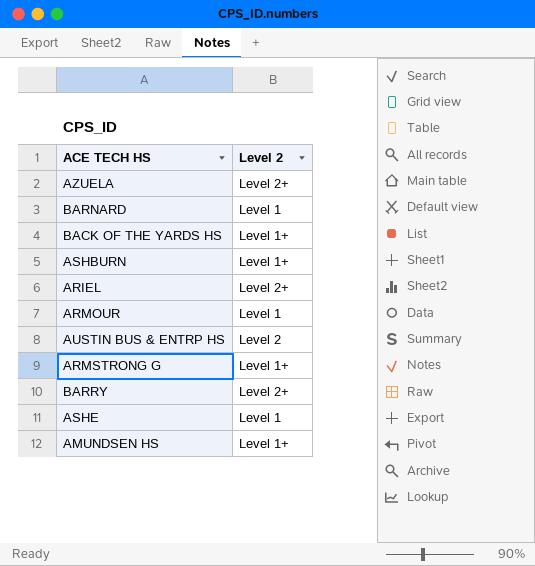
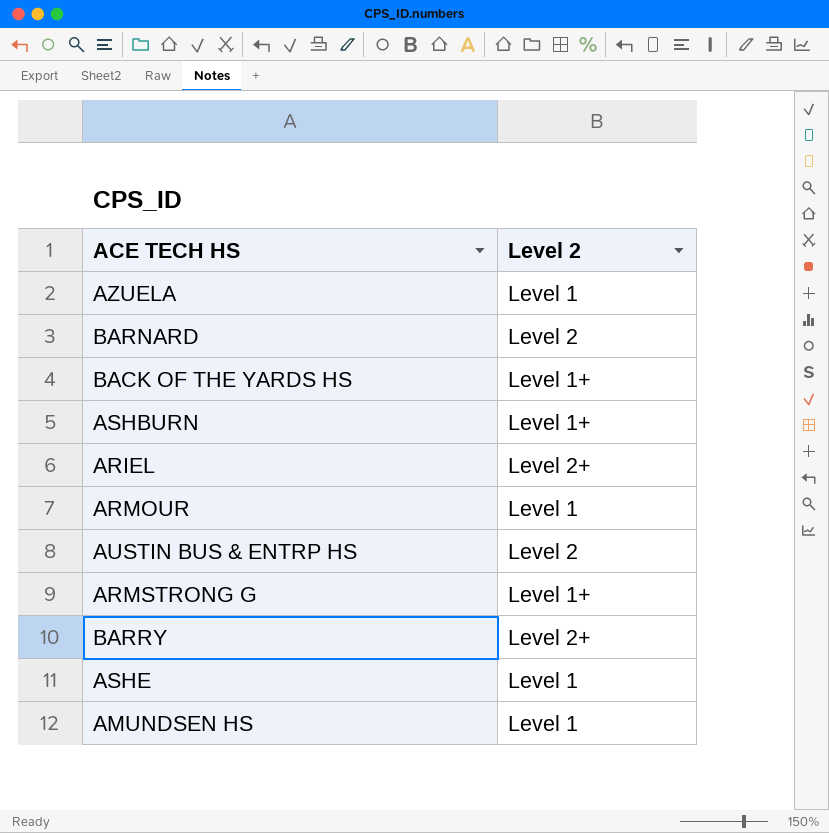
AZUELA | Level 2: Level 2+ -> Level 1
BARNARD | Level 2: Level 1 -> Level 2
AMUNDSEN HS | Level 2: Level 1+ -> Level 1

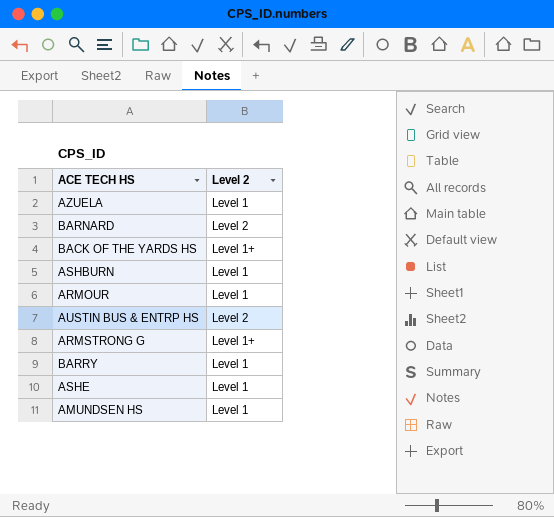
row ARIEL: Level 2+ -> none
ASHBURN | Level 2: Level 1+ -> Level 1
BARRY | Level 2: Level 2+ -> Level 1

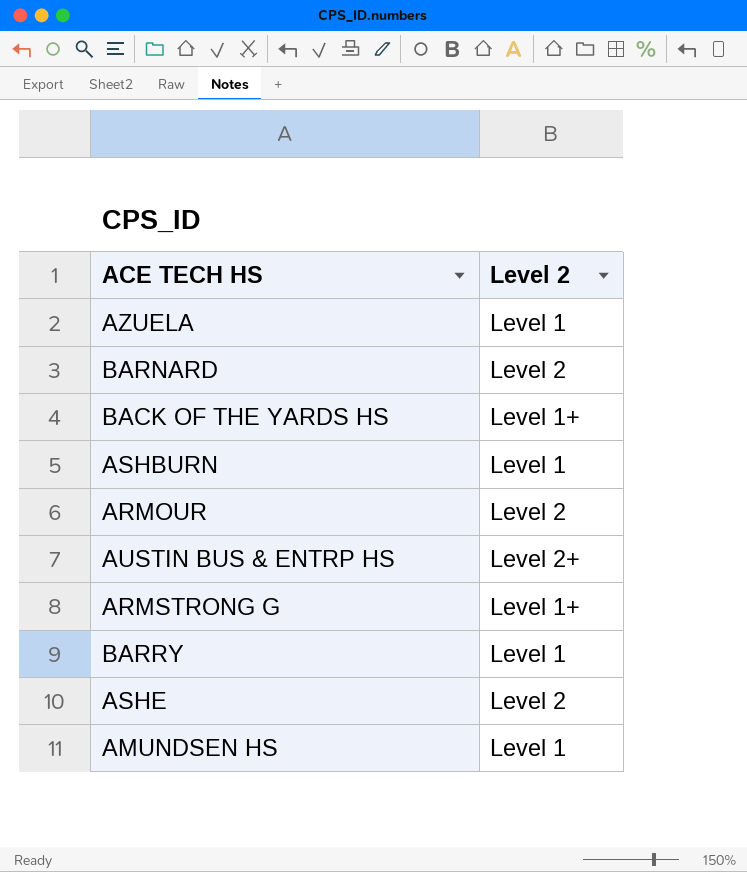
ARMOUR | Level 2: Level 1 -> Level 2
AUSTIN BUS & ENTRP HS | Level 2: Level 2 -> Level 2+
ASHE | Level 2: Level 1 -> Level 2

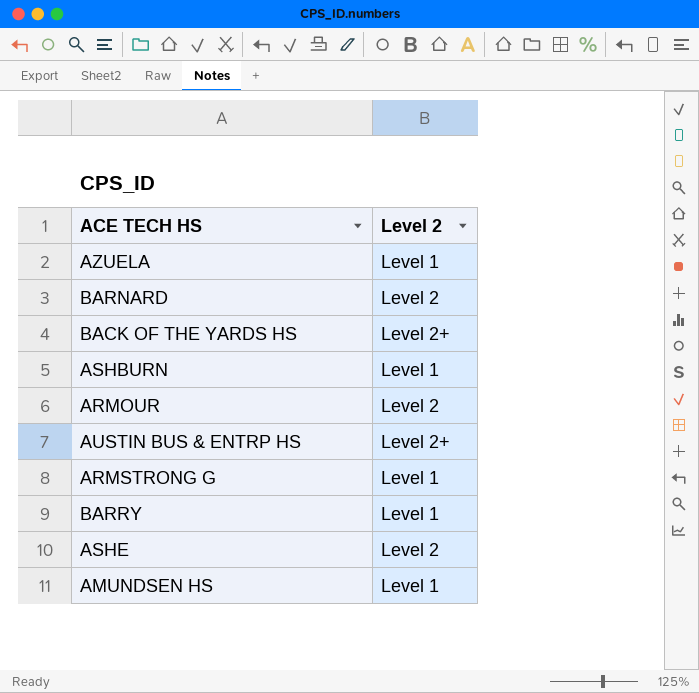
BACK OF THE YARDS HS | Level 2: Level 1+ -> Level 2+
ARMSTRONG G | Level 2: Level 1+ -> Level 1

